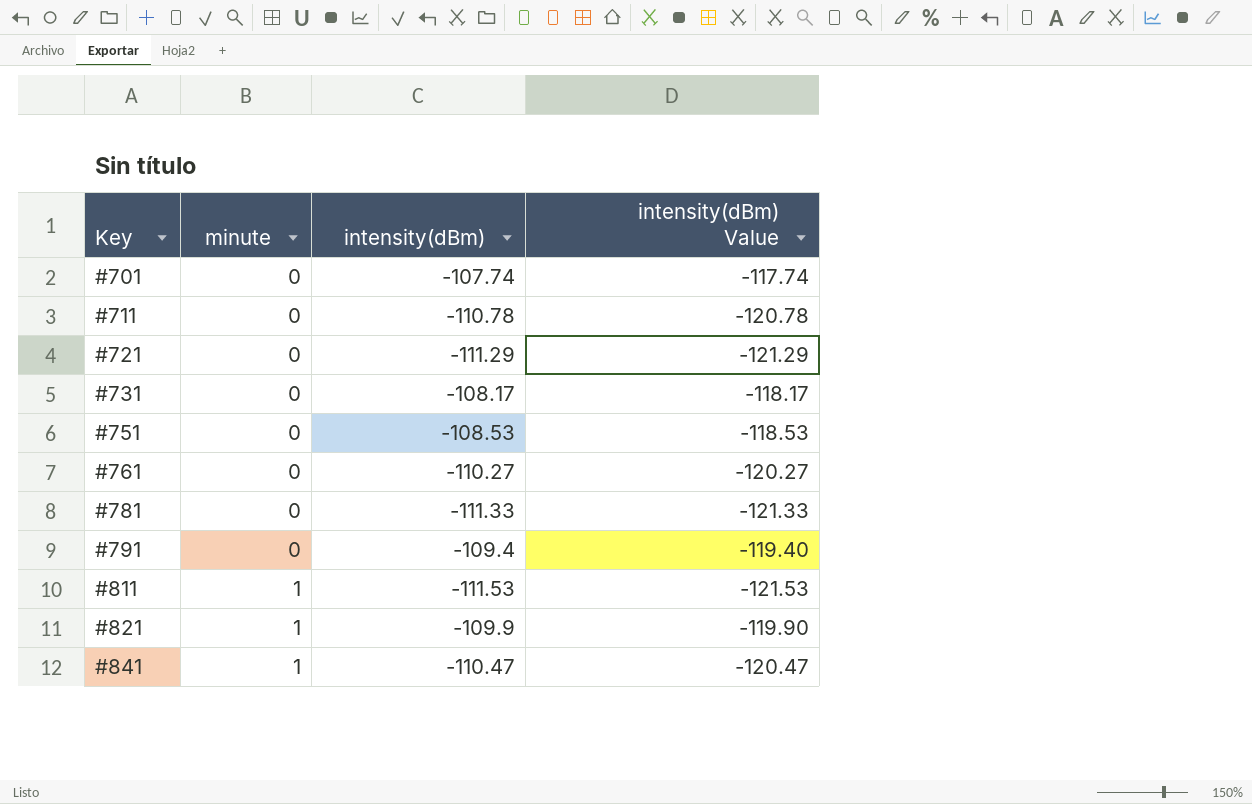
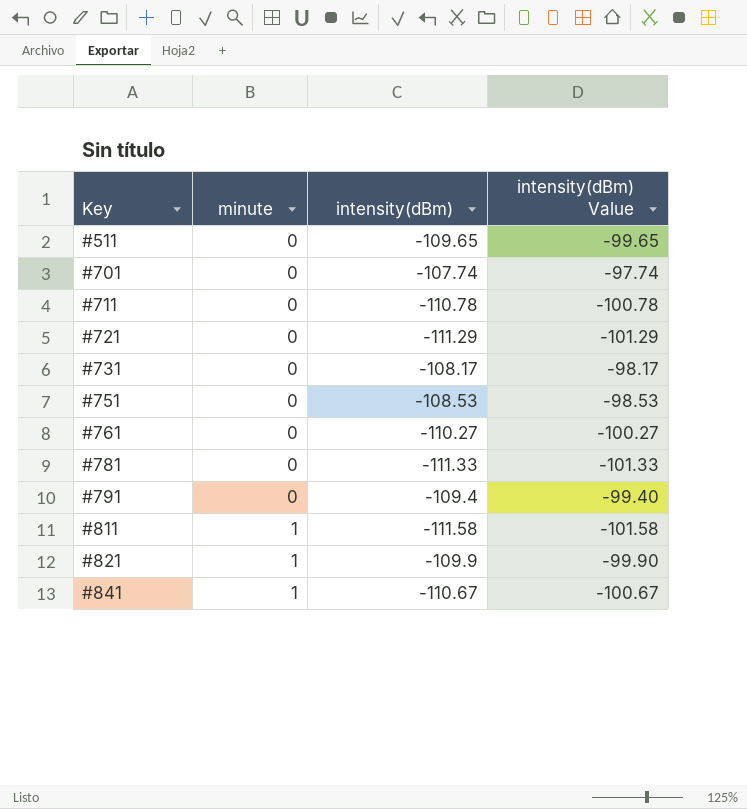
column intensity(dBm) Value | formula: [intensity(dBm)] - 10 -> [intensity(dBm)] + 10
row #511: none -> 0 | -109.65 | -99.65
#811 | intensity(dBm): -111.53 -> -111.58
#841 | intensity(dBm): -110.47 -> -110.67

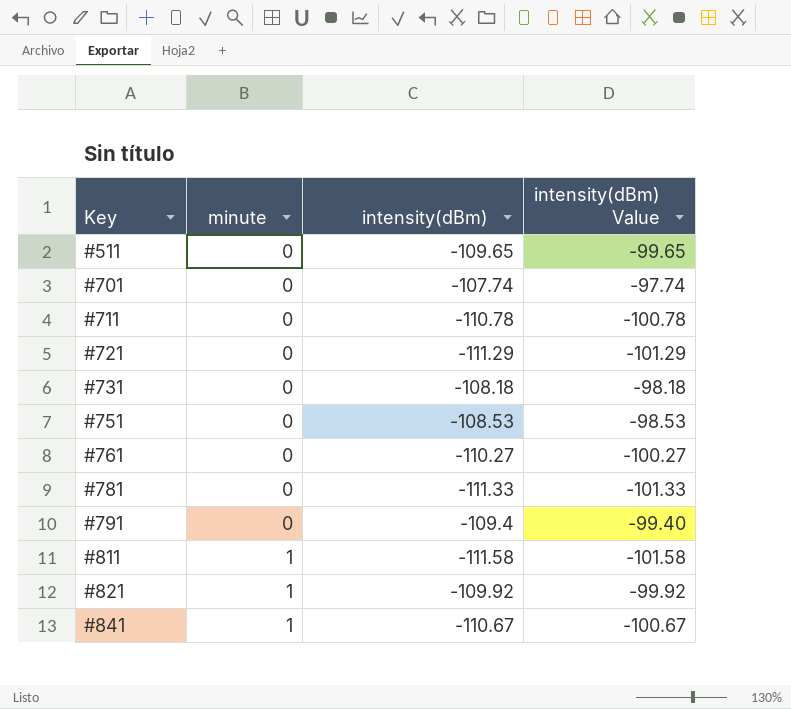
#731 | intensity(dBm): -108.17 -> -108.18
#731 | intensity(dBm) Value: -98.17 -> -98.18
#821 | intensity(dBm): -109.9 -> -109.92
#821 | intensity(dBm) Value: -99.90 -> -99.92

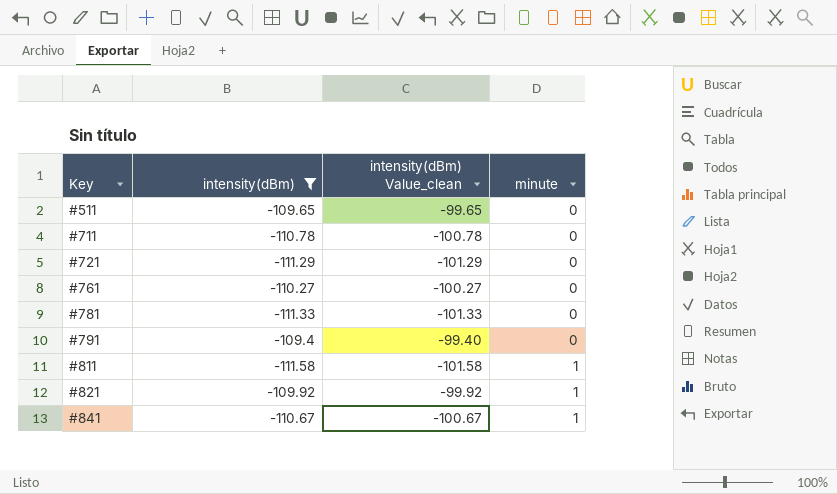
filter: none -> intensity(dBm) <= -109.4
column name: intensity(dBm) Value -> intensity(dBm) Value_clean
column minute | position: 2 -> 4

